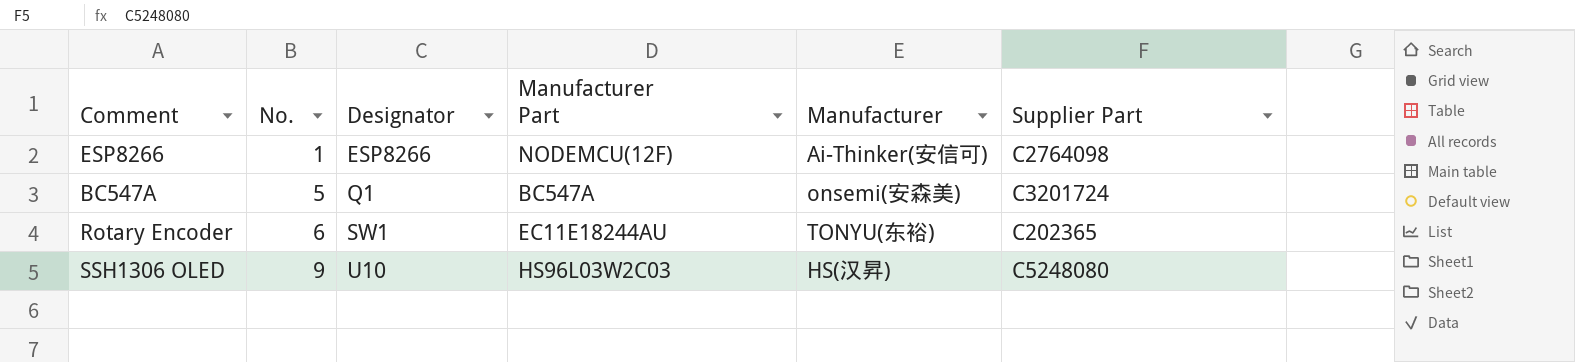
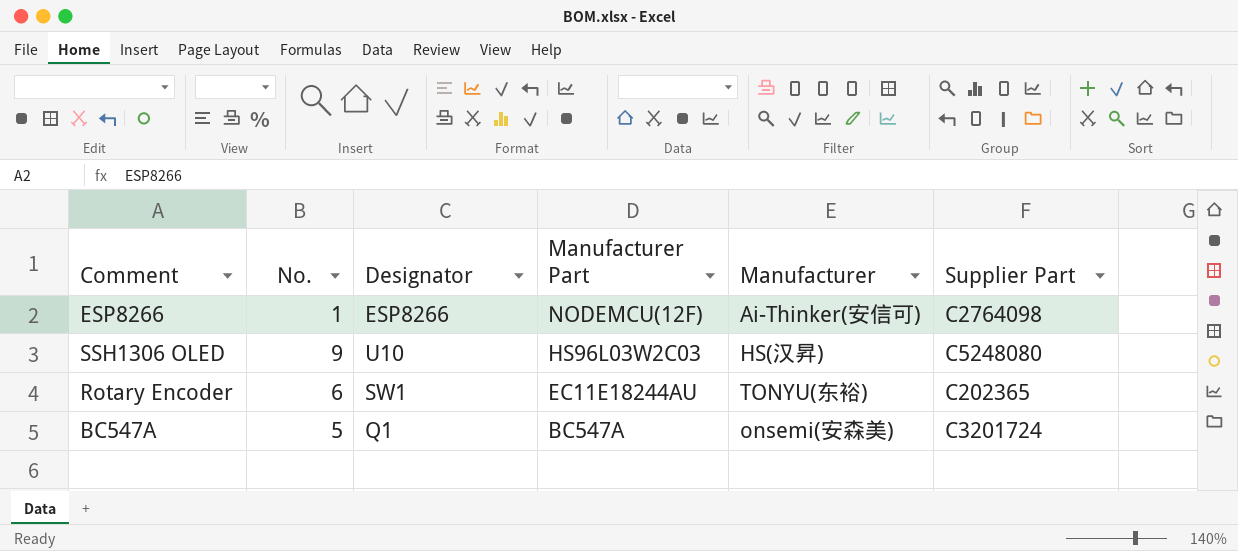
row order: No. ascending -> Manufacturer Part descending

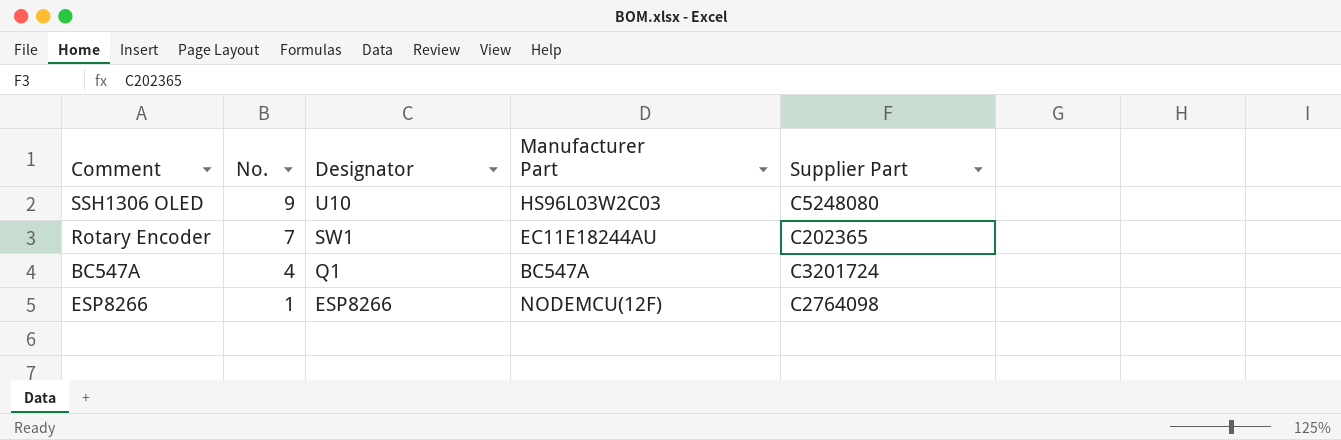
row order: Manufacturer Part descending -> No. descending
column Manufacturer | position: 5 -> none
Rotary Encoder | No.: 6 -> 7
BC547A | No.: 5 -> 4

